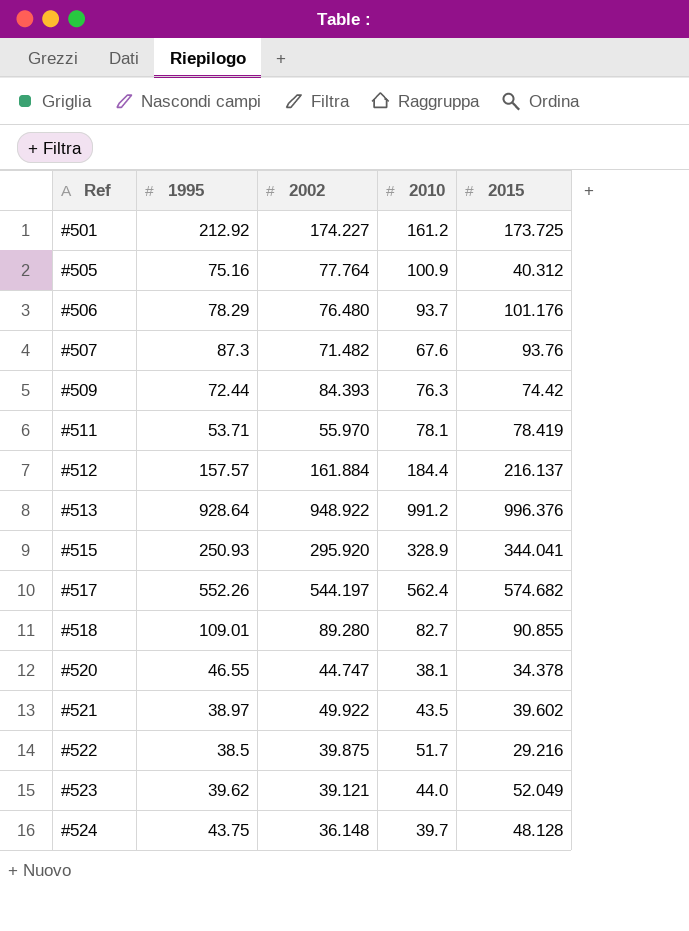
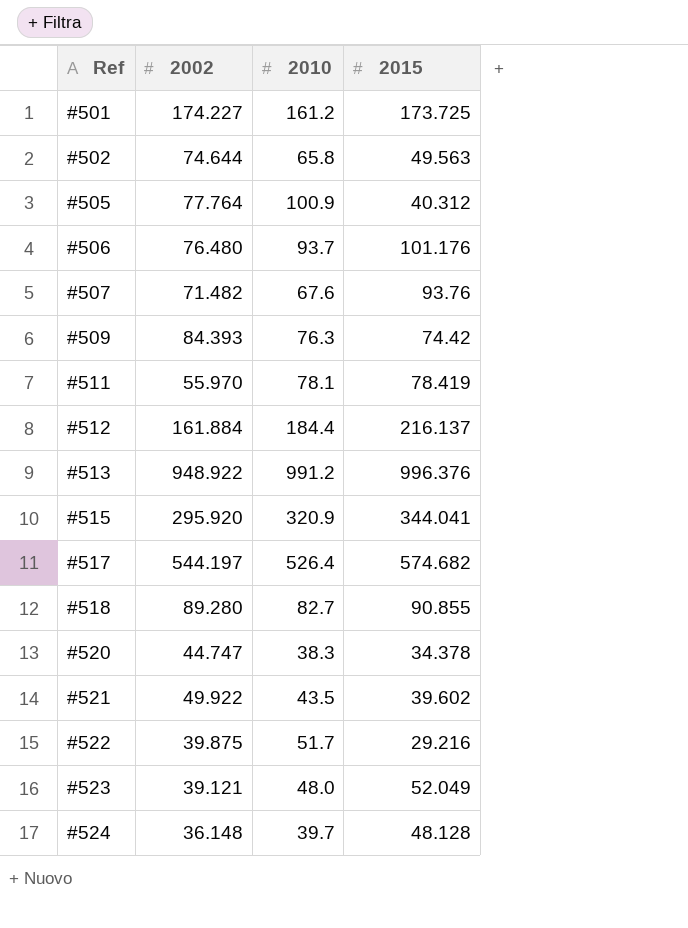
column 1995 | position: 2 -> none
row #502: none -> 74.644 | 65.8 | 49.563
#515 | 2010: 328.9 -> 320.9
#517 | 2010: 562.4 -> 526.4
#520 | 2010: 38.1 -> 38.3
#523 | 2010: 44.0 -> 48.0

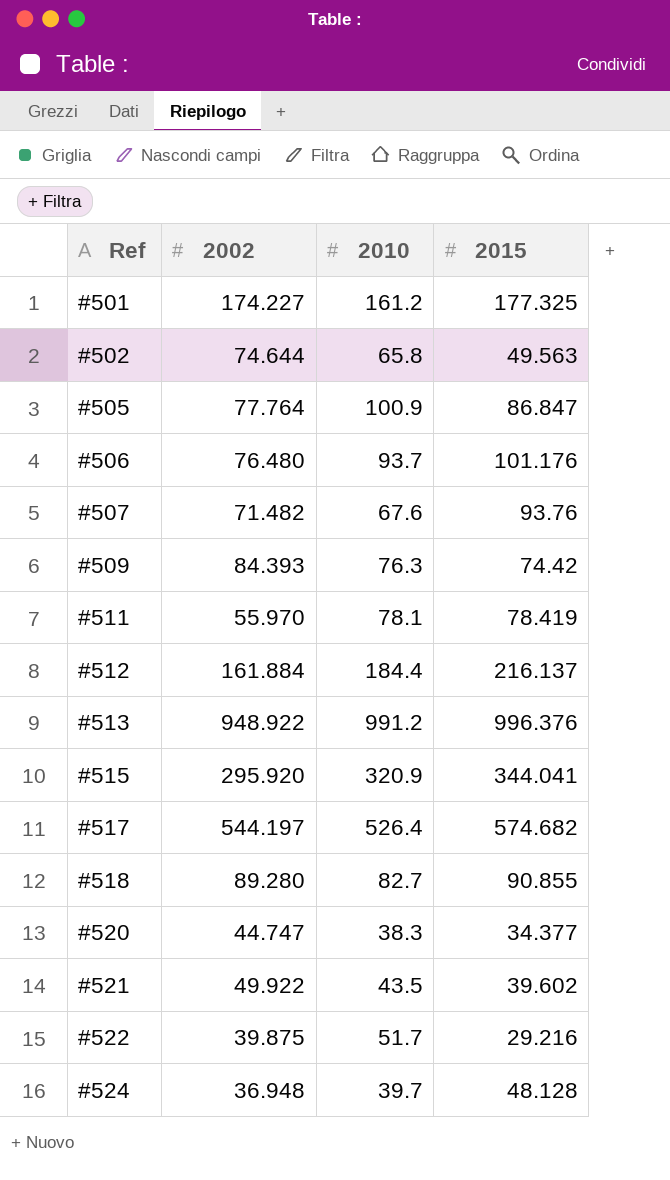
row #523: 39.121 | 48.0 | 52.049 -> none
#501 | 2015: 173.725 -> 177.325
#505 | 2015: 40.312 -> 86.847
#520 | 2015: 34.378 -> 34.377
#524 | 2002: 36.148 -> 36.948

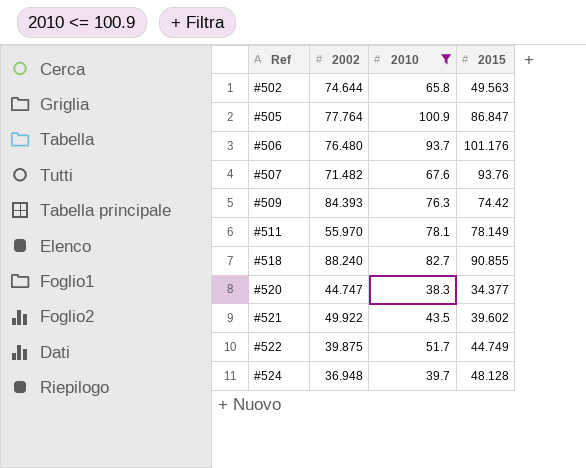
filter: none -> 2010 <= 100.9
#511 | 2015: 78.419 -> 78.149
#518 | 2002: 89.280 -> 88.240
#522 | 2015: 29.216 -> 44.749

